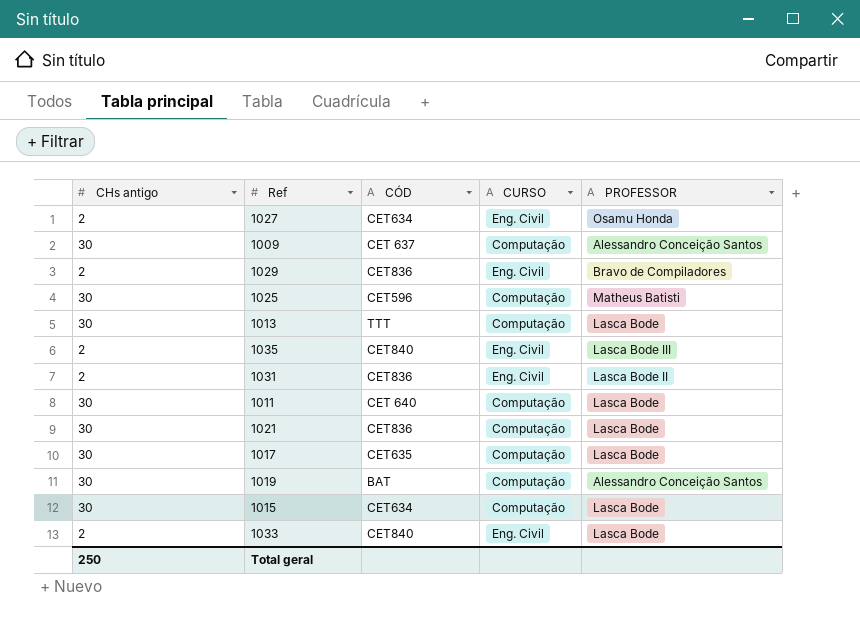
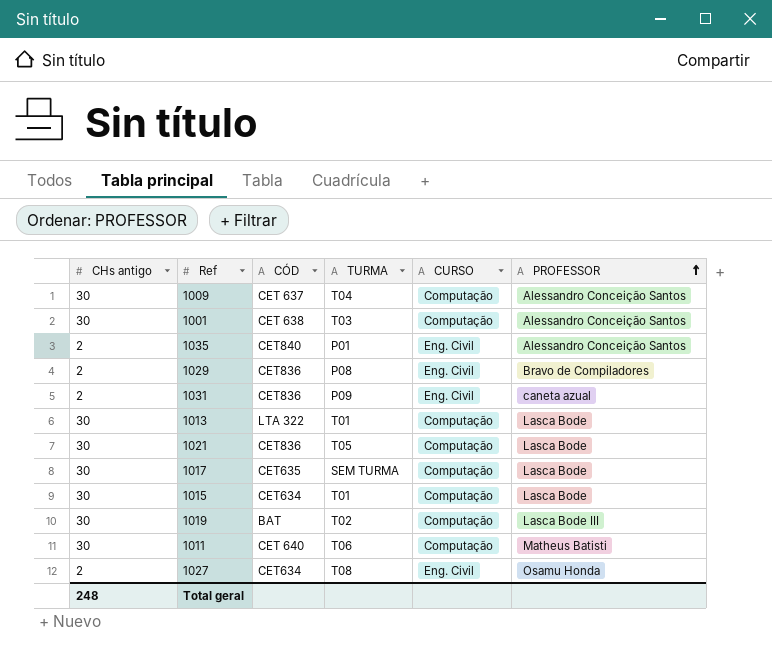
row order: none -> PROFESSOR ascending
column TURMA | position: none -> 4
row 1025: 30 | CET596 | Computação | Matheus Batisti -> none
row 1033: 2 | CET840 | Eng. Civil | Lasca Bode -> none
row 1001: none -> 30 | CET 638 | T03 | Computação | Alessandro Conceição Santos
1035 | PROFESSOR: Lasca Bode III -> Alessandro Conceição Santos
1031 | PROFESSOR: Lasca Bode II -> caneta azual
1013 | CÓD: TTT -> LTA 322
1019 | PROFESSOR: Alessandro Conceição Santos -> Lasca Bode III
1011 | PROFESSOR: Lasca Bode -> Matheus Batisti
Total geral | CHs antigo: 250 -> 248

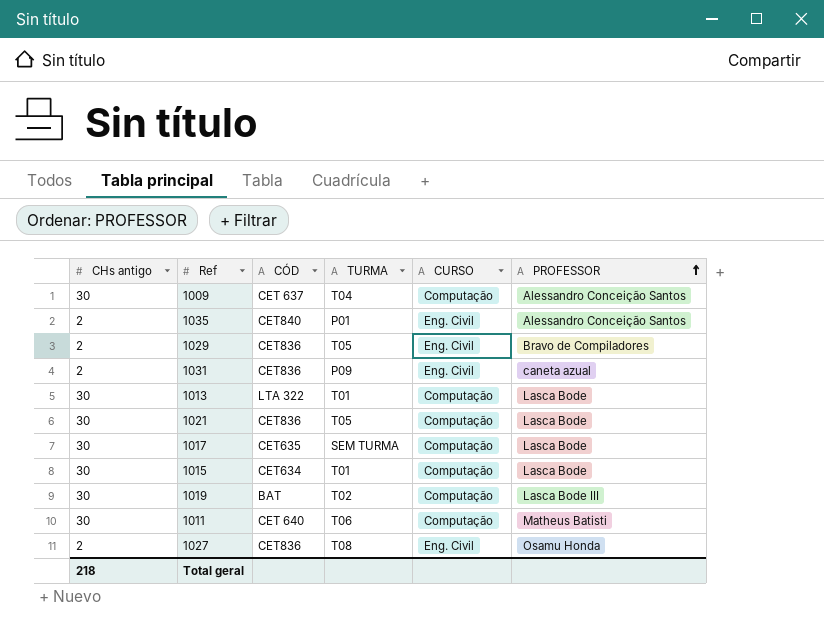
row 1001: 30 | CET 638 | T03 | Computação | Alessandro Conceição Santos -> none
1029 | TURMA: P08 -> T05
1027 | CÓD: CET634 -> CET836
Total geral | CHs antigo: 248 -> 218

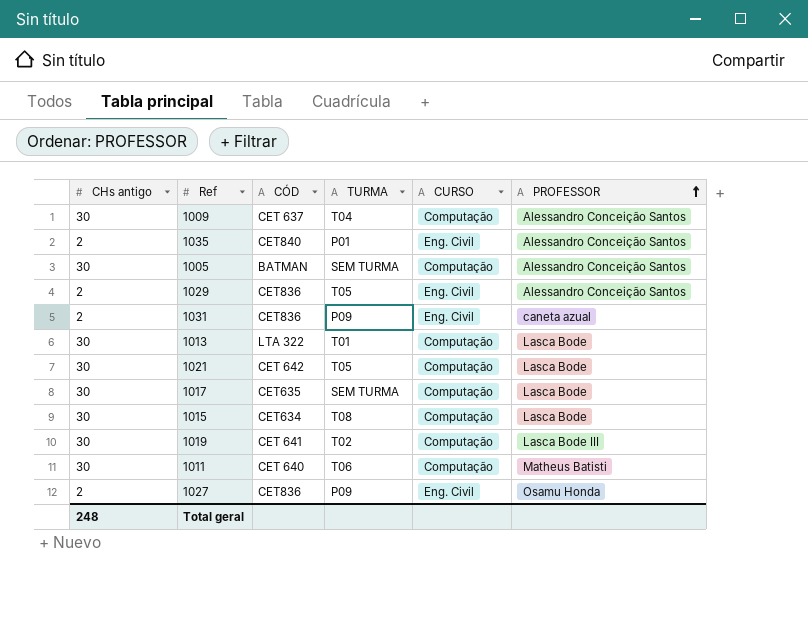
row 1005: none -> 30 | BATMAN | SEM TURMA | Computação | Alessandro Conceição Santos
1029 | PROFESSOR: Bravo de Compiladores -> Alessandro Conceição Santos
1021 | CÓD: CET836 -> CET 642
1015 | TURMA: T01 -> T08
1019 | CÓD: BAT -> CET 641
1027 | TURMA: T08 -> P09
Total geral | CHs antigo: 218 -> 248

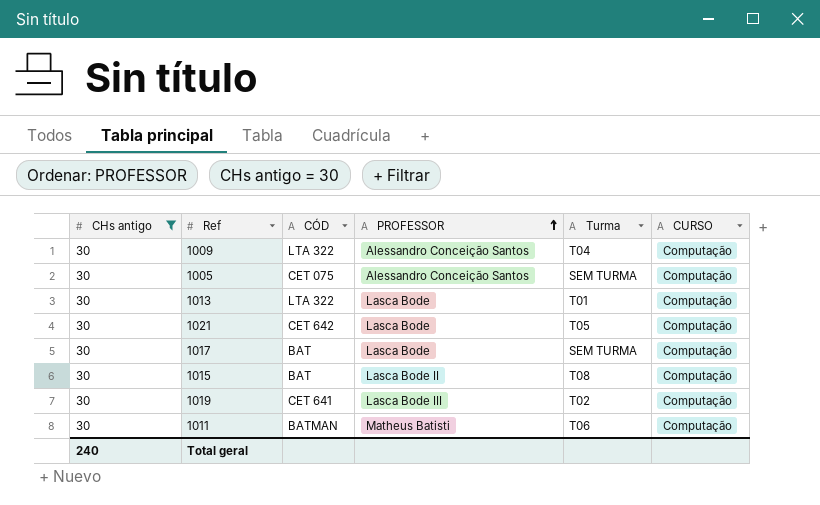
filter: none -> CHs antigo = 30
column PROFESSOR | position: 6 -> 4
column name: TURMA -> Turma
1009 | CÓD: CET 637 -> LTA 322
1005 | CÓD: BATMAN -> CET 075
1017 | CÓD: CET635 -> BAT
1015 | CÓD: CET634 -> BAT
1015 | PROFESSOR: Lasca Bode -> Lasca Bode II
1011 | CÓD: CET 640 -> BATMAN
Total geral | CHs antigo: 248 -> 240

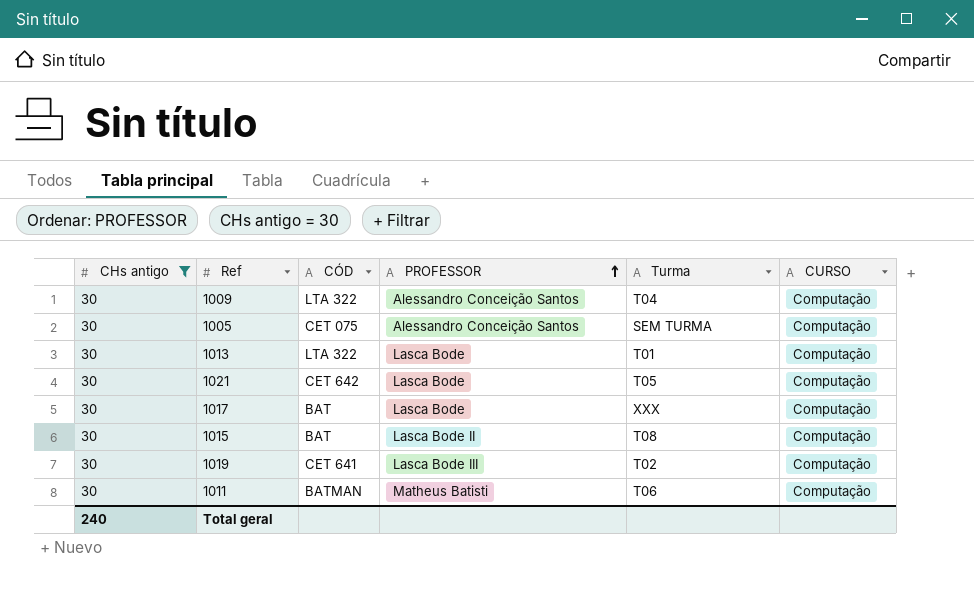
1017 | Turma: SEM TURMA -> XXX

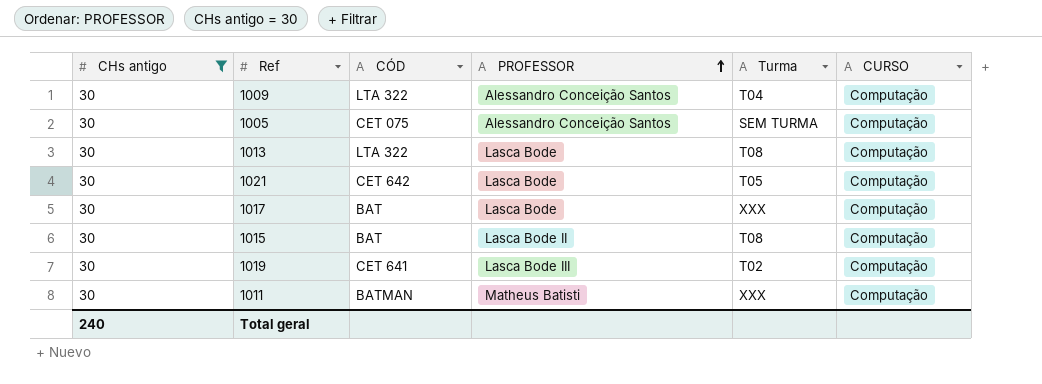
1013 | Turma: T01 -> T08
1011 | Turma: T06 -> XXX

